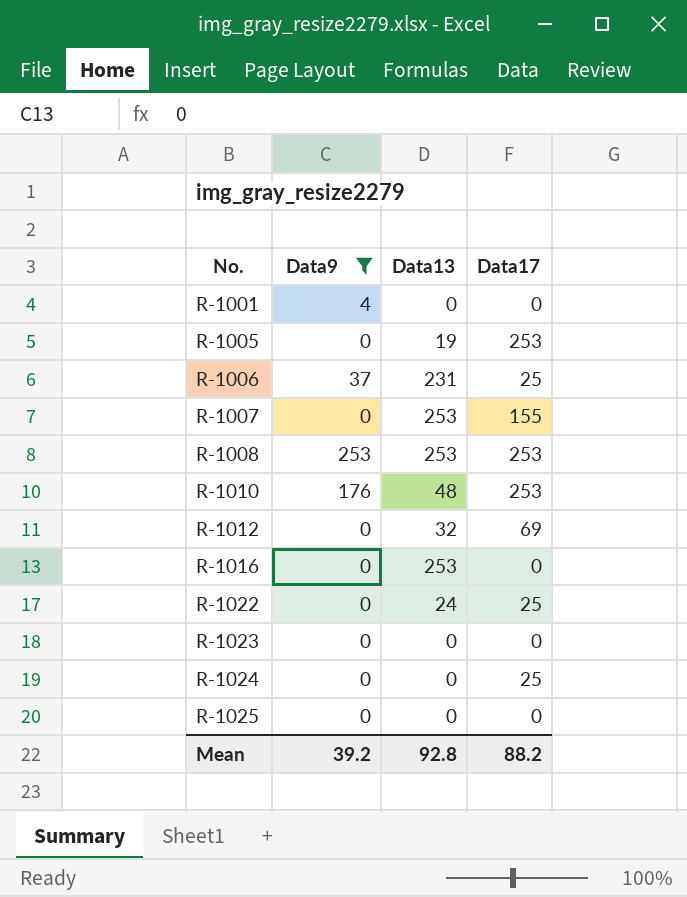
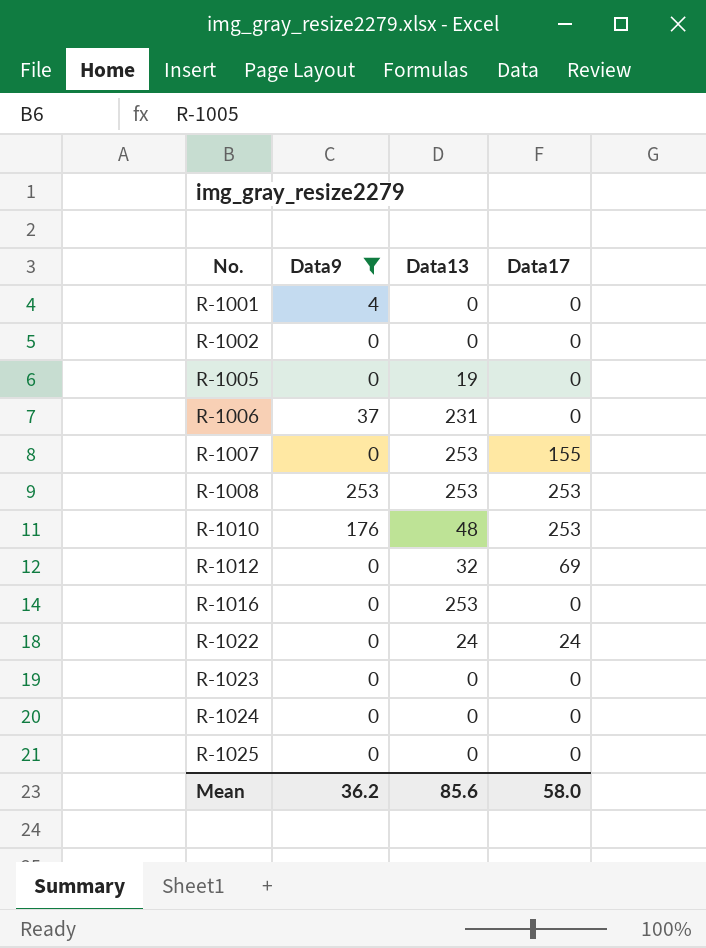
row R-1002: none -> 0 | 0 | 0
R-1005 | Data17: 253 -> 0
R-1006 | Data17: 25 -> 0
R-1022 | Data17: 25 -> 24
R-1024 | Data17: 25 -> 0
Mean | Data9: 39.2 -> 36.2
Mean | Data13: 92.8 -> 85.6
Mean | Data17: 88.2 -> 58.0

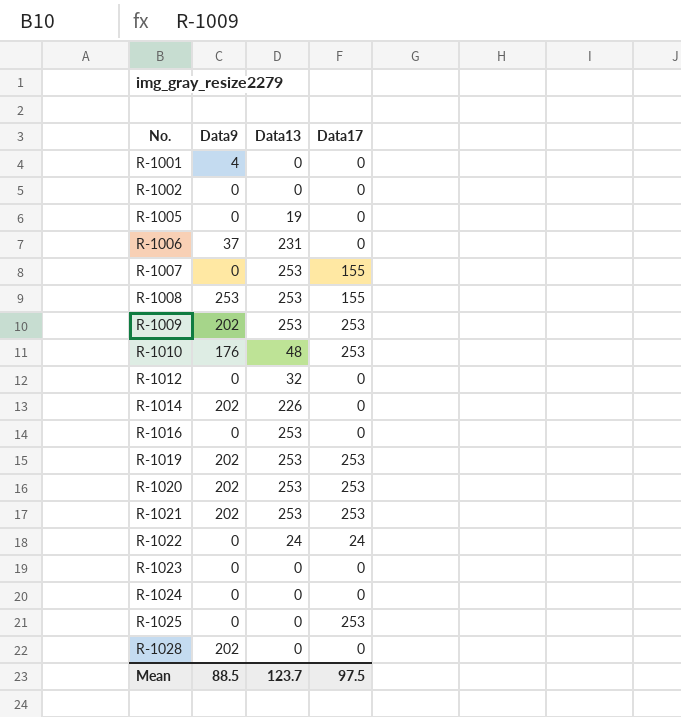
filter: Data9 != 202 -> none
R-1008 | Data17: 253 -> 155
R-1012 | Data17: 69 -> 0
R-1025 | Data17: 0 -> 253
Mean | Data9: 36.2 -> 88.5
Mean | Data13: 85.6 -> 123.7
Mean | Data17: 58.0 -> 97.5

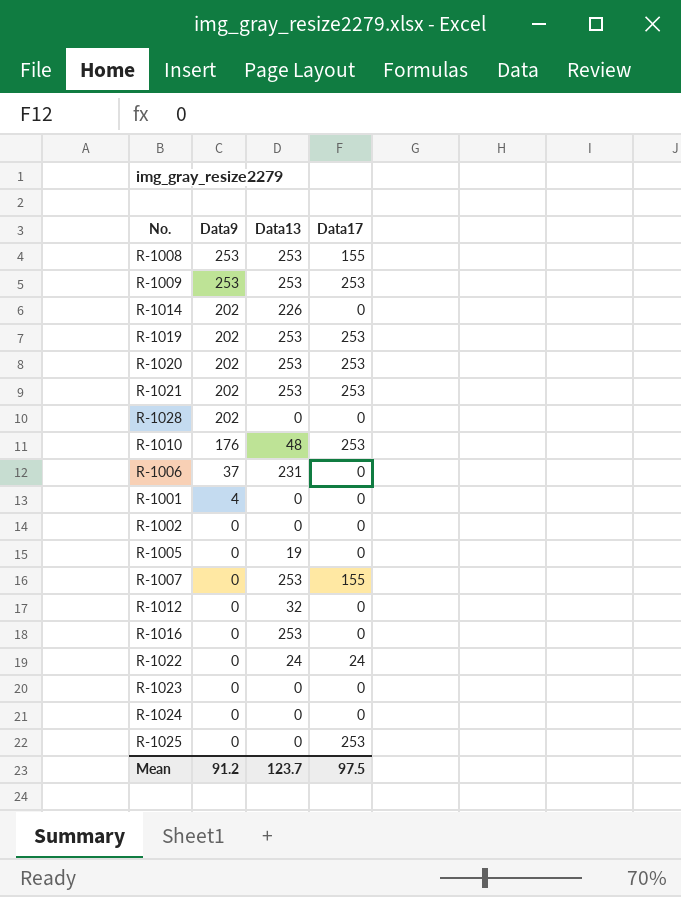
row order: No. ascending -> Data9 descending
R-1009 | Data9: 202 -> 253
Mean | Data9: 88.5 -> 91.2

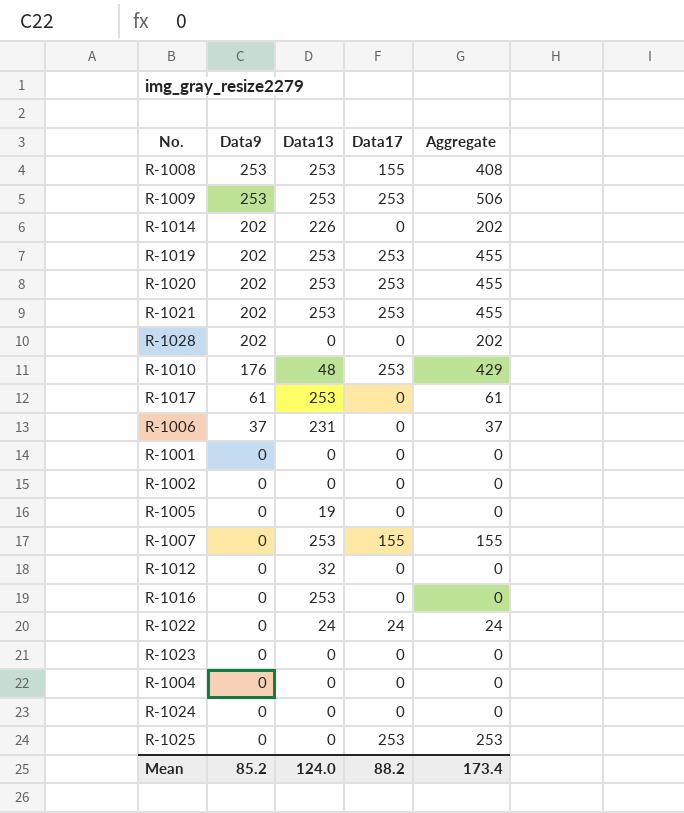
column Aggregate | formula: none -> [Data9] + [Data17]
row R-1017: none -> 61 | 253 | 0 | 61
R-1001 | Data9: 4 -> 0
row R-1004: none -> 0 | 0 | 0 | 0
Mean | Data9: 91.2 -> 85.2
Mean | Data13: 123.7 -> 124.0
Mean | Data17: 97.5 -> 88.2

